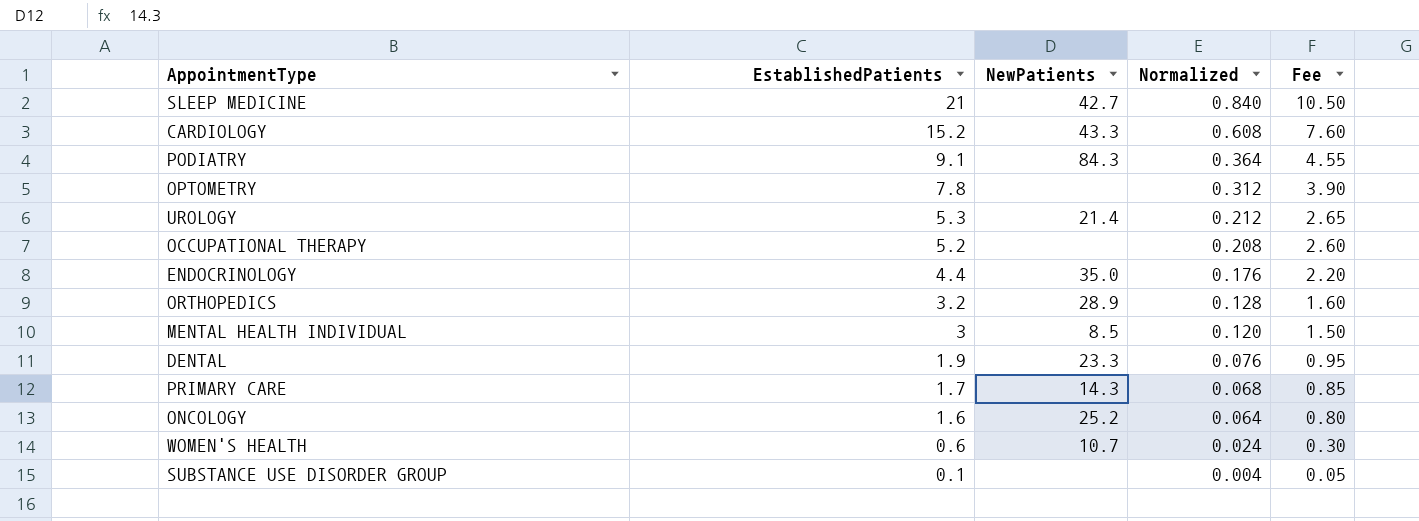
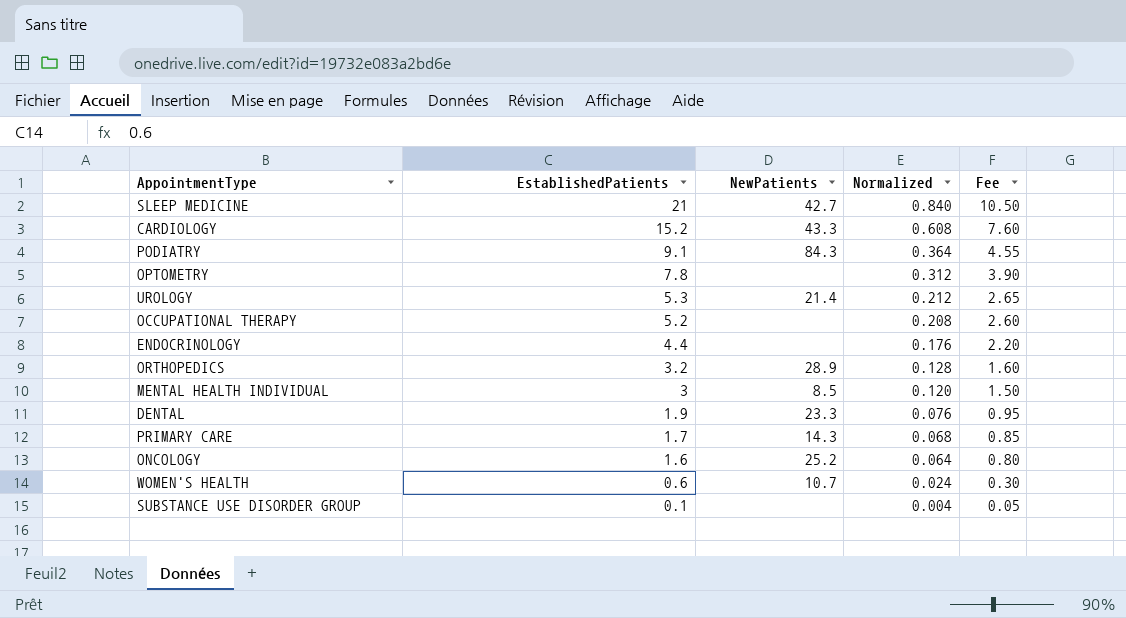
ENDOCRINOLOGY | NewPatients: 35.0 -> none

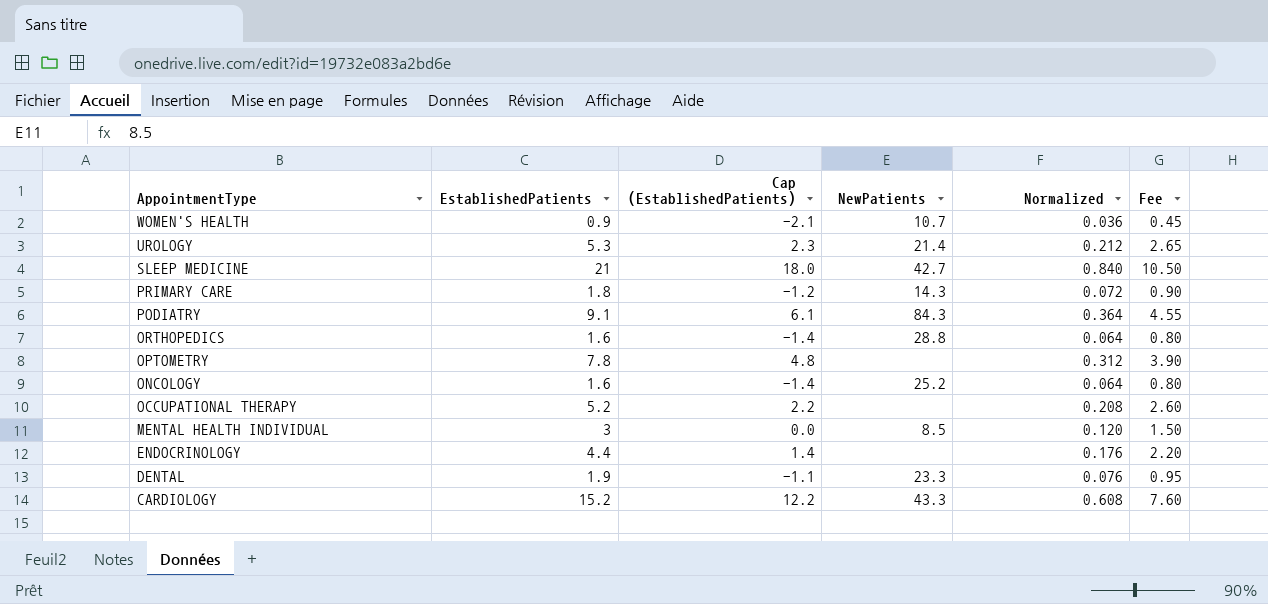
row order: EstablishedPatients descending -> AppointmentType descending
column Cap (EstablishedPatients) | formula: none -> [EstablishedPatients] - 3
row SUBSTANCE USE DISORDER GROUP: 0.1 | none | 0.004 | 0.05 -> none
WOMEN'S HEALTH | EstablishedPatients: 0.6 -> 0.9
WOMEN'S HEALTH | Normalized: 0.024 -> 0.036
WOMEN'S HEALTH | Fee: 0.30 -> 0.45
PRIMARY CARE | EstablishedPatients: 1.7 -> 1.8
PRIMARY CARE | Normalized: 0.068 -> 0.072
PRIMARY CARE | Fee: 0.85 -> 0.90
ORTHOPEDICS | EstablishedPatients: 3.2 -> 1.6
ORTHOPEDICS | NewPatients: 28.9 -> 28.8
ORTHOPEDICS | Normalized: 0.128 -> 0.064
ORTHOPEDICS | Fee: 1.60 -> 0.80

